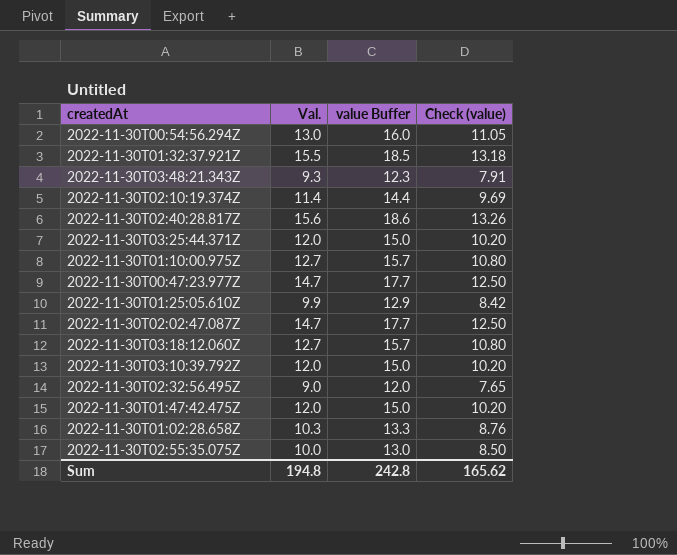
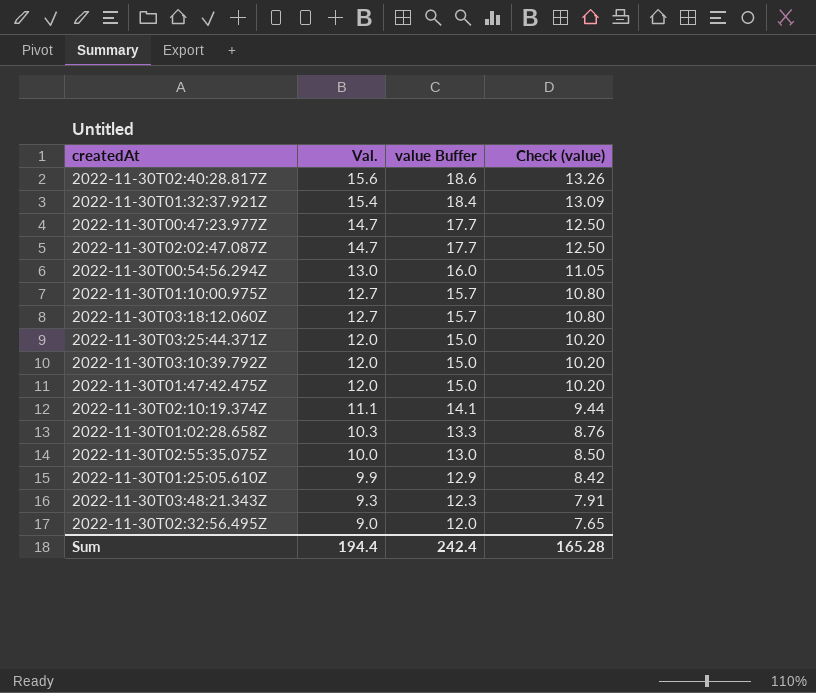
row order: none -> Val. descending
2022-11-30T01:32:37.921Z | Val.: 15.5 -> 15.4
2022-11-30T01:32:37.921Z | value Buffer: 18.5 -> 18.4
2022-11-30T01:32:37.921Z | Check (value): 13.18 -> 13.09
2022-11-30T02:10:19.374Z | Val.: 11.4 -> 11.1
2022-11-30T02:10:19.374Z | value Buffer: 14.4 -> 14.1
2022-11-30T02:10:19.374Z | Check (value): 9.69 -> 9.44
Sum | Val.: 194.8 -> 194.4
Sum | value Buffer: 242.8 -> 242.4
Sum | Check (value): 165.62 -> 165.28

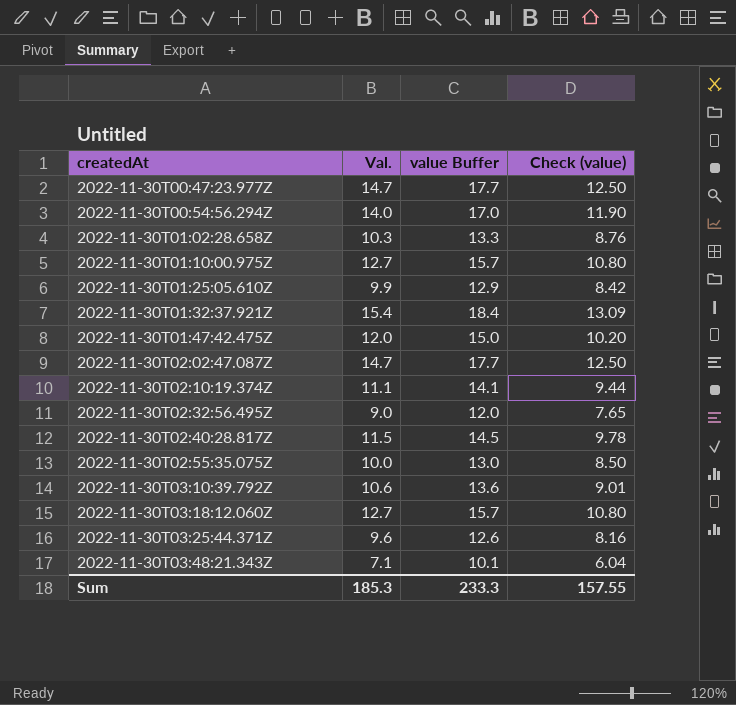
row order: Val. descending -> createdAt ascending
2022-11-30T00:54:56.294Z | Val.: 13.0 -> 14.0
2022-11-30T00:54:56.294Z | value Buffer: 16.0 -> 17.0
2022-11-30T00:54:56.294Z | Check (value): 11.05 -> 11.90
2022-11-30T02:40:28.817Z | Val.: 15.6 -> 11.5
2022-11-30T02:40:28.817Z | value Buffer: 18.6 -> 14.5
2022-11-30T02:40:28.817Z | Check (value): 13.26 -> 9.78
2022-11-30T03:10:39.792Z | Val.: 12.0 -> 10.6
2022-11-30T03:10:39.792Z | value Buffer: 15.0 -> 13.6
2022-11-30T03:10:39.792Z | Check (value): 10.20 -> 9.01
2022-11-30T03:25:44.371Z | Val.: 12.0 -> 9.6
2022-11-30T03:25:44.371Z | value Buffer: 15.0 -> 12.6
2022-11-30T03:25:44.371Z | Check (value): 10.20 -> 8.16
2022-11-30T03:48:21.343Z | Val.: 9.3 -> 7.1
2022-11-30T03:48:21.343Z | value Buffer: 12.3 -> 10.1
2022-11-30T03:48:21.343Z | Check (value): 7.91 -> 6.04
Sum | Val.: 194.4 -> 185.3
Sum | value Buffer: 242.4 -> 233.3
Sum | Check (value): 165.28 -> 157.55

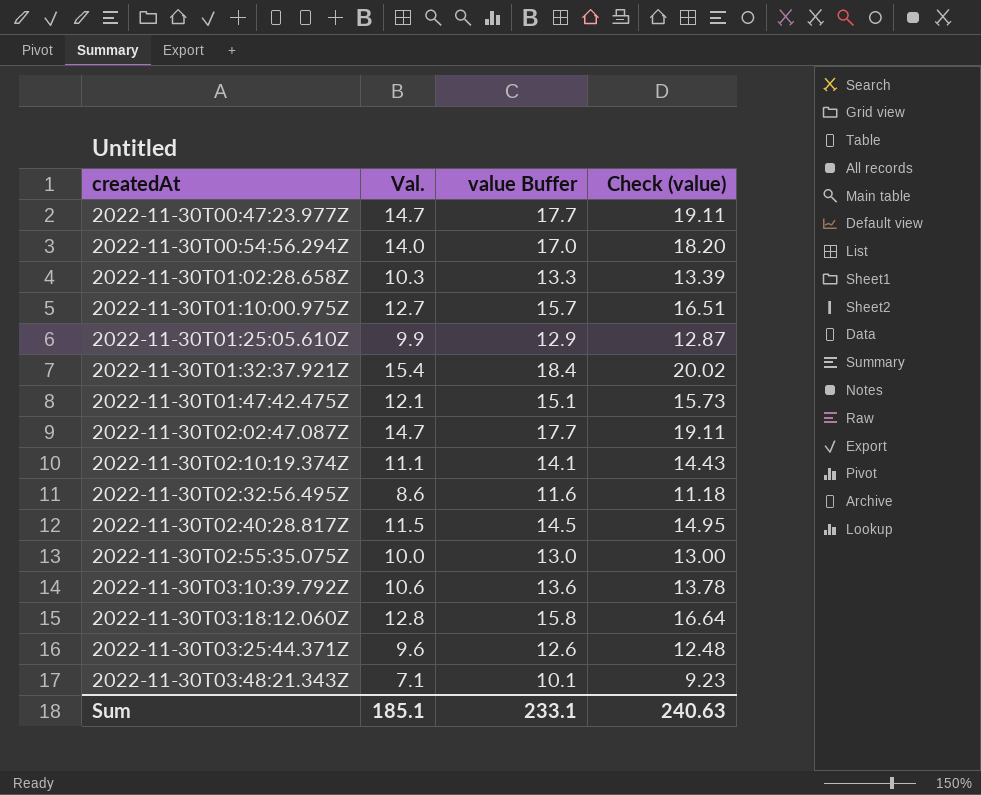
column Check (value) | formula: [Val.] * 0.85 -> [Val.] * 1.3
2022-11-30T01:47:42.475Z | Val.: 12.0 -> 12.1
2022-11-30T01:47:42.475Z | value Buffer: 15.0 -> 15.1
2022-11-30T02:32:56.495Z | Val.: 9.0 -> 8.6
2022-11-30T02:32:56.495Z | value Buffer: 12.0 -> 11.6
2022-11-30T03:18:12.060Z | Val.: 12.7 -> 12.8
2022-11-30T03:18:12.060Z | value Buffer: 15.7 -> 15.8
Sum | Val.: 185.3 -> 185.1
Sum | value Buffer: 233.3 -> 233.1
Sum | Check (value): 157.55 -> 240.63

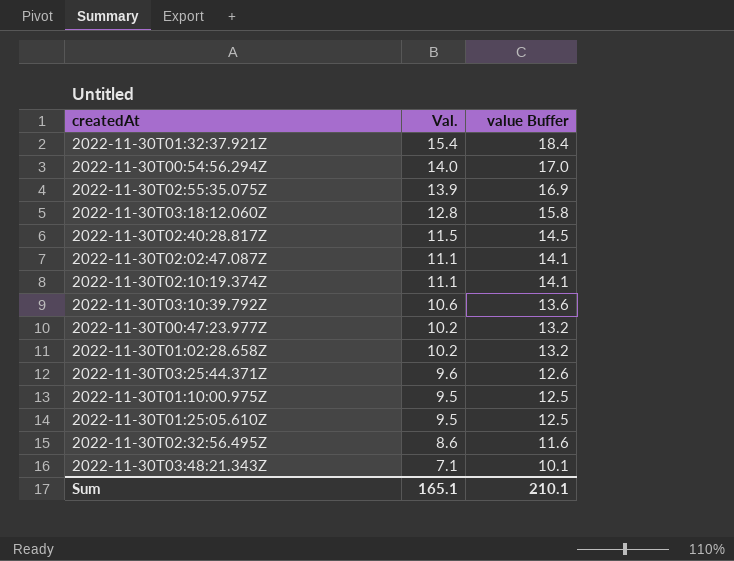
row order: createdAt ascending -> Val. descending
column Check (value) | formula: [Val.] * 1.3 -> none
row 2022-11-30T01:47:42.475Z: 12.1 | 15.1 | 15.73 -> none
2022-11-30T02:55:35.075Z | Val.: 10.0 -> 13.9
2022-11-30T02:55:35.075Z | value Buffer: 13.0 -> 16.9
2022-11-30T02:02:47.087Z | Val.: 14.7 -> 11.1
2022-11-30T02:02:47.087Z | value Buffer: 17.7 -> 14.1
2022-11-30T00:47:23.977Z | Val.: 14.7 -> 10.2
2022-11-30T00:47:23.977Z | value Buffer: 17.7 -> 13.2
2022-11-30T01:02:28.658Z | Val.: 10.3 -> 10.2
2022-11-30T01:02:28.658Z | value Buffer: 13.3 -> 13.2
2022-11-30T01:10:00.975Z | Val.: 12.7 -> 9.5
2022-11-30T01:10:00.975Z | value Buffer: 15.7 -> 12.5
2022-11-30T01:25:05.610Z | Val.: 9.9 -> 9.5
2022-11-30T01:25:05.610Z | value Buffer: 12.9 -> 12.5
Sum | Val.: 185.1 -> 165.1
Sum | value Buffer: 233.1 -> 210.1

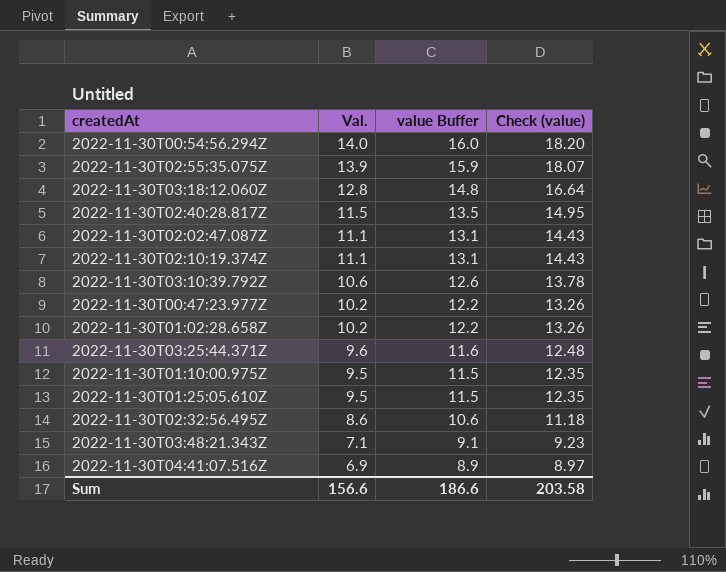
column value Buffer | formula: [Val.] + 3 -> [Val.] + 2
column Check (value) | formula: none -> [Val.] * 1.3
row 2022-11-30T01:32:37.921Z: 15.4 | 18.4 -> none
row 2022-11-30T04:41:07.516Z: none -> 6.9 | 8.9 | 8.97
Sum | Val.: 165.1 -> 156.6
Sum | value Buffer: 210.1 -> 186.6

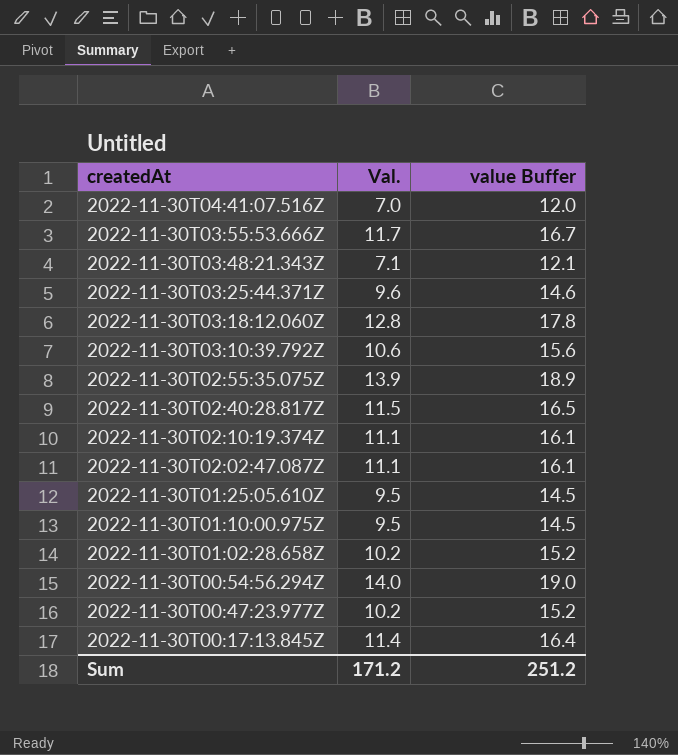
row order: Val. descending -> createdAt descending
column Check (value) | formula: [Val.] * 1.3 -> none
column value Buffer | formula: [Val.] + 2 -> [Val.] + 5
row 2022-11-30T02:32:56.495Z: 8.6 | 10.6 | 11.18 -> none
2022-11-30T04:41:07.516Z | Val.: 6.9 -> 7.0
row 2022-11-30T03:55:53.666Z: none -> 11.7 | 16.7
row 2022-11-30T00:17:13.845Z: none -> 11.4 | 16.4
Sum | Val.: 156.6 -> 171.2
Sum | value Buffer: 186.6 -> 251.2

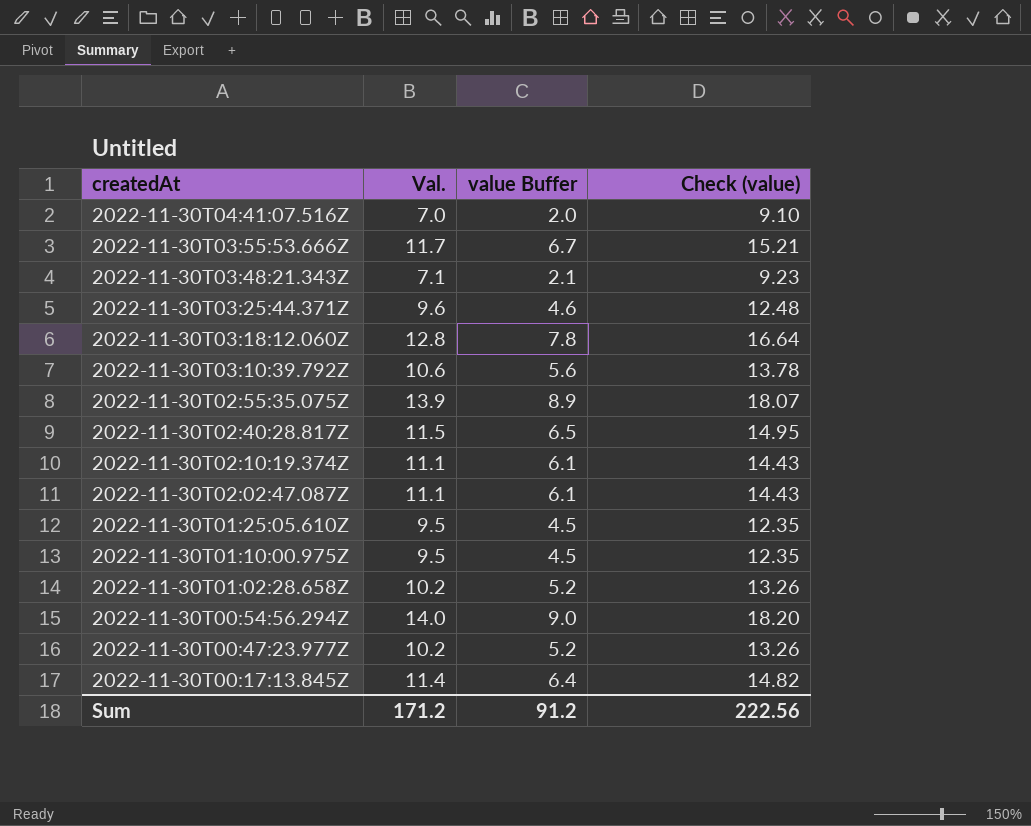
column value Buffer | formula: [Val.] + 5 -> [Val.] - 5
column Check (value) | formula: none -> [Val.] * 1.3
Sum | value Buffer: 251.2 -> 91.2

